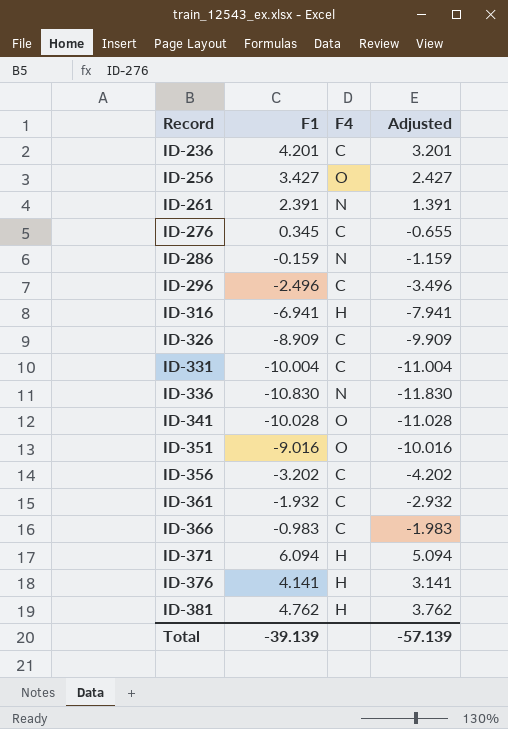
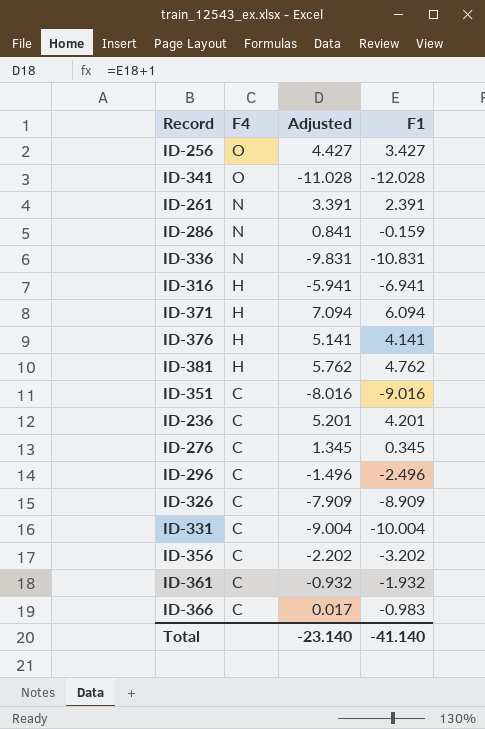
row order: Record ascending -> F4 descending
column Adjusted | formula: [F1] - 1 -> [F1] + 1
column F1 | position: 2 -> 4
ID-341 | F1: -10.028 -> -12.028
ID-336 | F1: -10.830 -> -10.831
ID-351 | F4: O -> C
Total | Adjusted: -57.139 -> -23.140
Total | F1: -39.139 -> -41.140

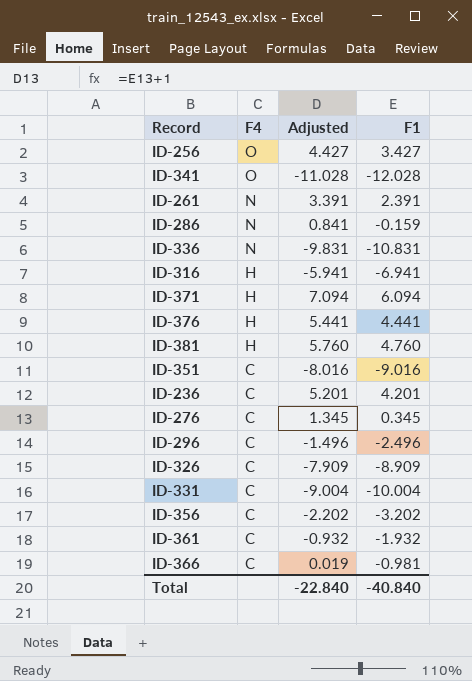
ID-376 | Adjusted: 5.141 -> 5.441
ID-376 | F1: 4.141 -> 4.441
ID-381 | Adjusted: 5.762 -> 5.760
ID-381 | F1: 4.762 -> 4.760
ID-366 | Adjusted: 0.017 -> 0.019
ID-366 | F1: -0.983 -> -0.981
Total | Adjusted: -23.140 -> -22.840
Total | F1: -41.140 -> -40.840

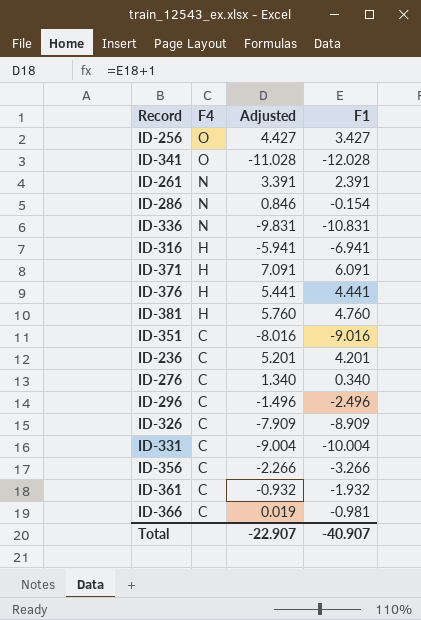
ID-286 | Adjusted: 0.841 -> 0.846
ID-286 | F1: -0.159 -> -0.154
ID-371 | Adjusted: 7.094 -> 7.091
ID-371 | F1: 6.094 -> 6.091
ID-276 | Adjusted: 1.345 -> 1.340
ID-276 | F1: 0.345 -> 0.340
ID-356 | Adjusted: -2.202 -> -2.266
ID-356 | F1: -3.202 -> -3.266
Total | Adjusted: -22.840 -> -22.907
Total | F1: -40.840 -> -40.907

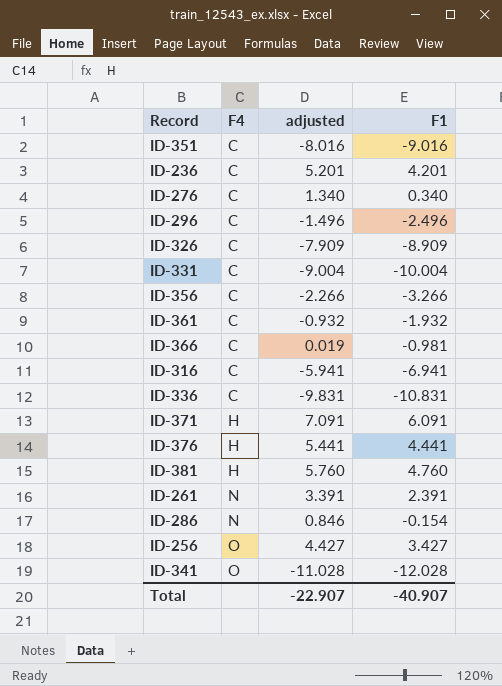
row order: F4 descending -> F4 ascending
column name: Adjusted -> adjusted
ID-316 | F4: H -> C
ID-336 | F4: N -> C

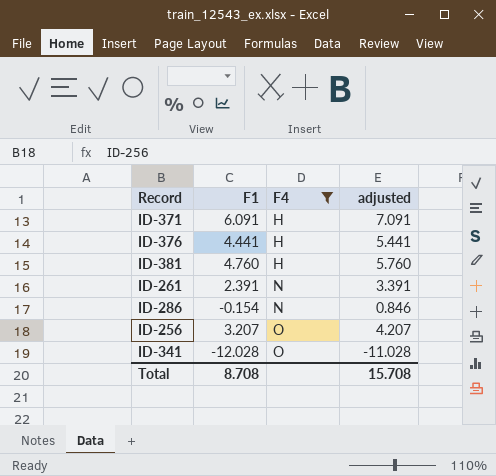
filter: none -> F4 != C
column F1 | position: 4 -> 2
ID-256 | F1: 3.427 -> 3.207
ID-256 | adjusted: 4.427 -> 4.207
Total | F1: -40.907 -> 8.708
Total | adjusted: -22.907 -> 15.708

